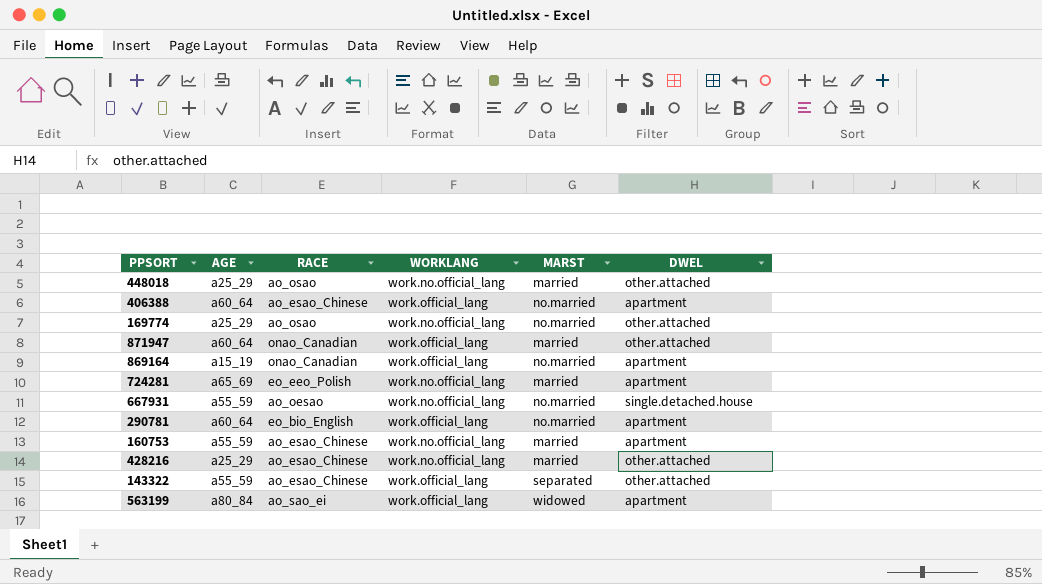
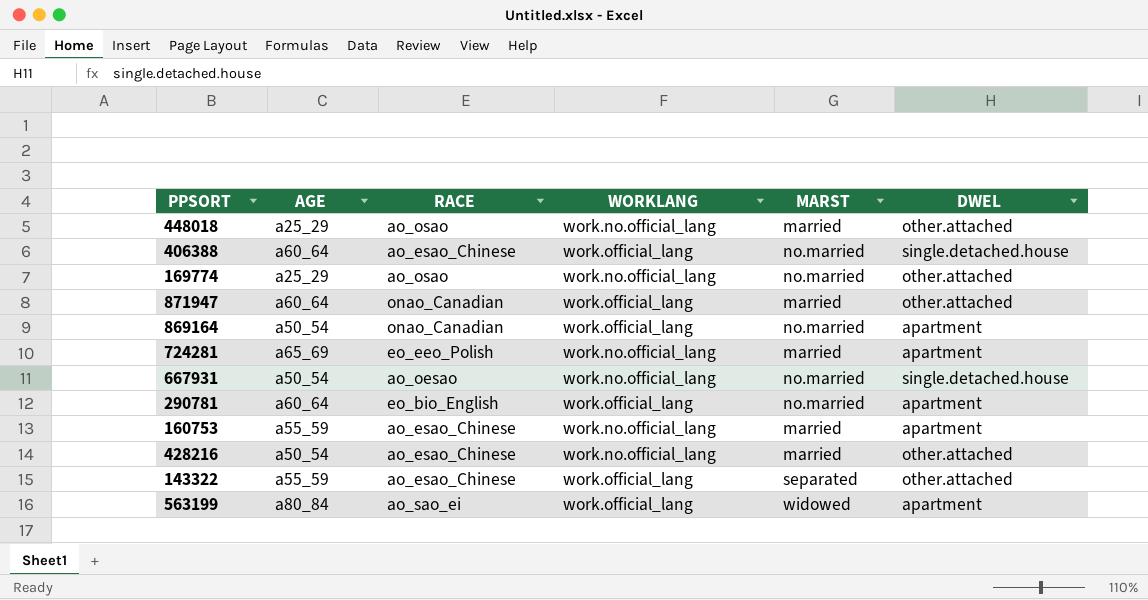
406388 | DWEL: apartment -> single.detached.house
869164 | AGE: a15_19 -> a50_54
667931 | AGE: a55_59 -> a50_54
428216 | AGE: a25_29 -> a50_54

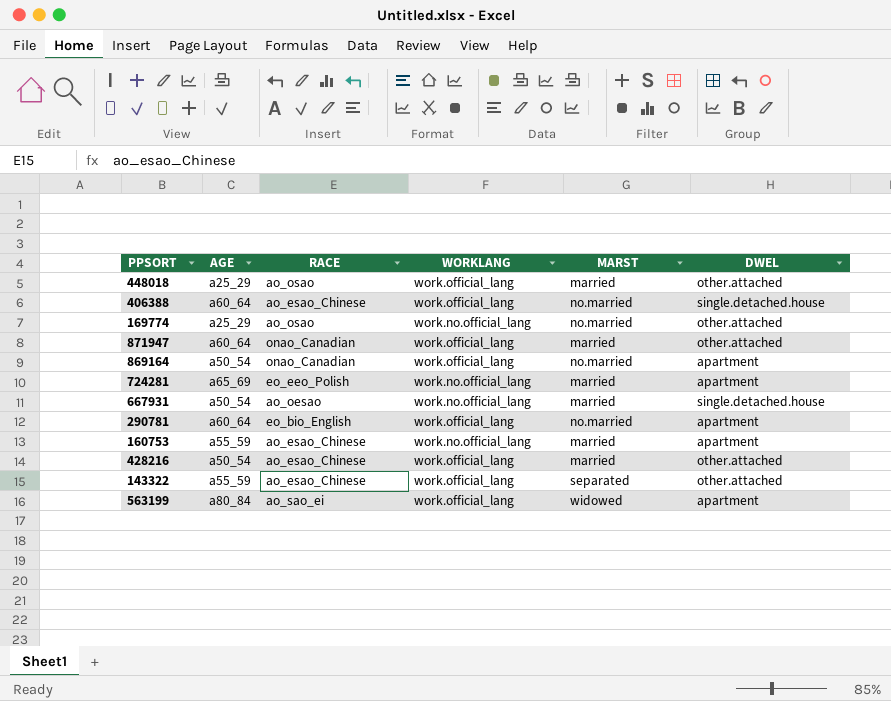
448018 | WORKLANG: work.no.official_lang -> work.official_lang
667931 | MARST: no.married -> married
428216 | WORKLANG: work.no.official_lang -> work.official_lang

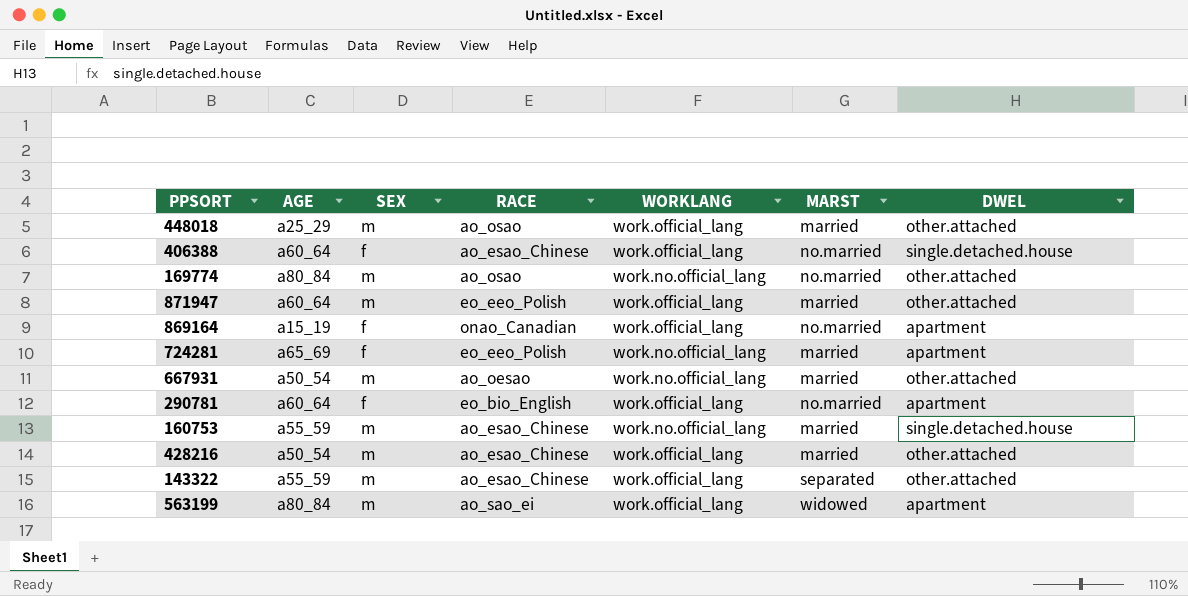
column SEX | position: none -> 3
169774 | AGE: a25_29 -> a80_84
871947 | RACE: onao_Canadian -> eo_eeo_Polish
869164 | AGE: a50_54 -> a15_19
667931 | DWEL: single.detached.house -> other.attached
160753 | DWEL: apartment -> single.detached.house

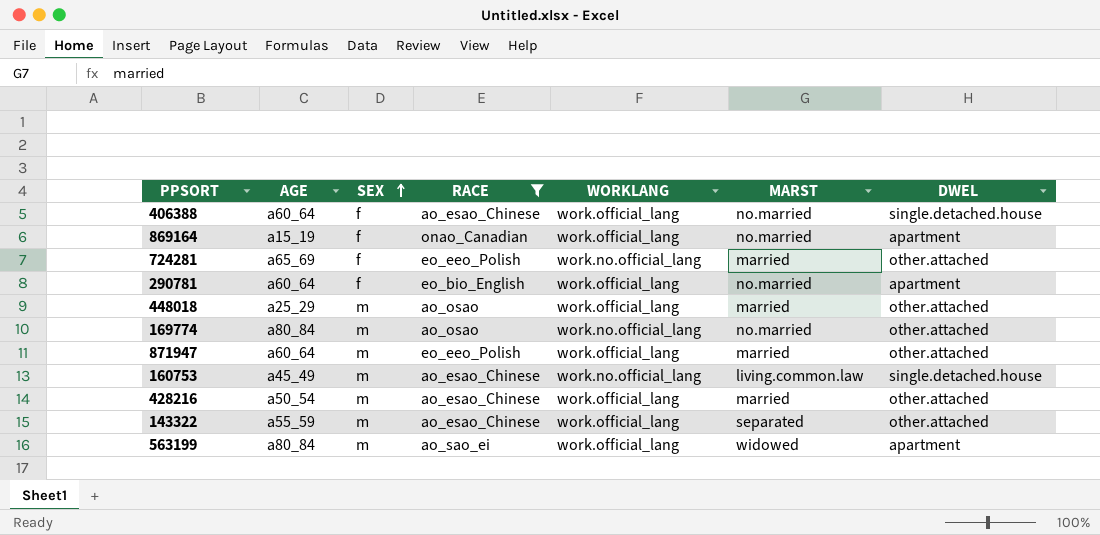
filter: none -> RACE != ao_oesao
row order: none -> SEX ascending
724281 | DWEL: apartment -> other.attached
160753 | AGE: a55_59 -> a45_49
160753 | MARST: married -> living.common.law

